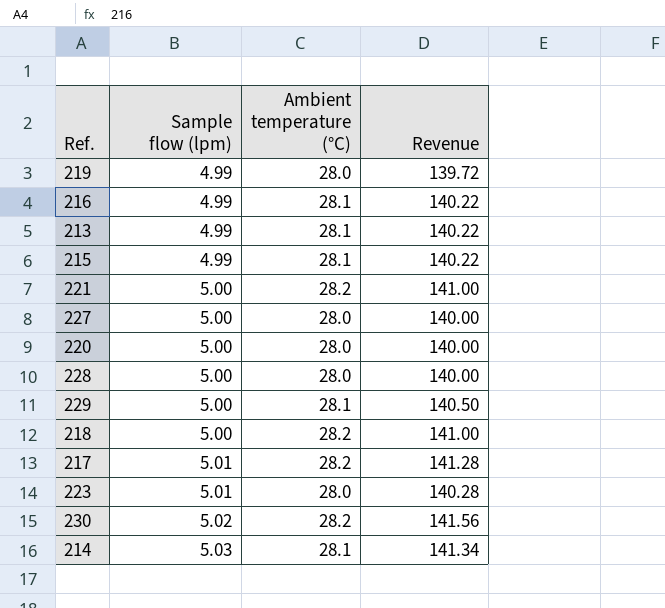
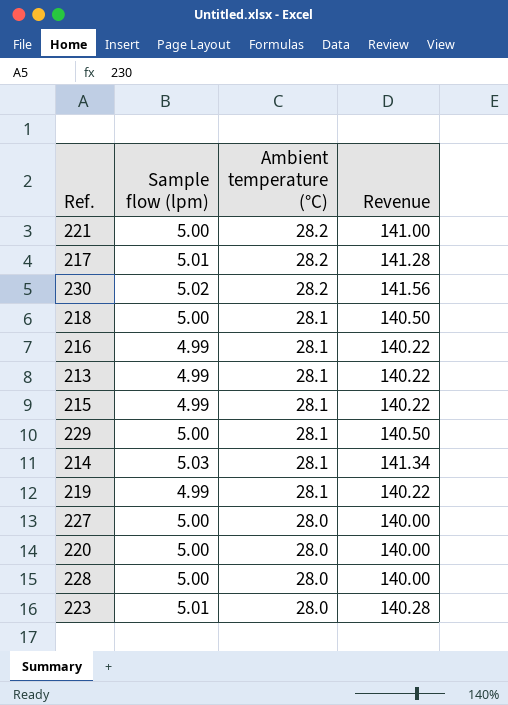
row order: Sample flow (lpm) ascending -> Ambient temperature (°C) descending
218 | Ambient temperature (°C): 28.2 -> 28.1
218 | Revenue: 141.00 -> 140.50
219 | Ambient temperature (°C): 28.0 -> 28.1
219 | Revenue: 139.72 -> 140.22

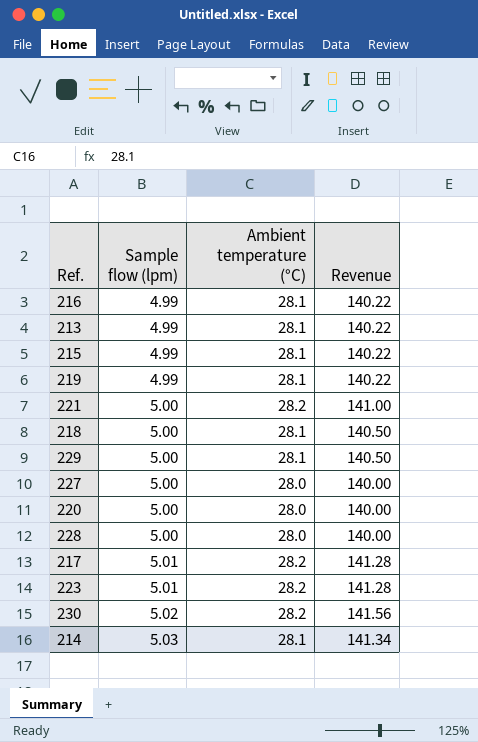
row order: Ambient temperature (°C) descending -> Sample flow (lpm) ascending
223 | Ambient temperature (°C): 28.0 -> 28.2
223 | Revenue: 140.28 -> 141.28

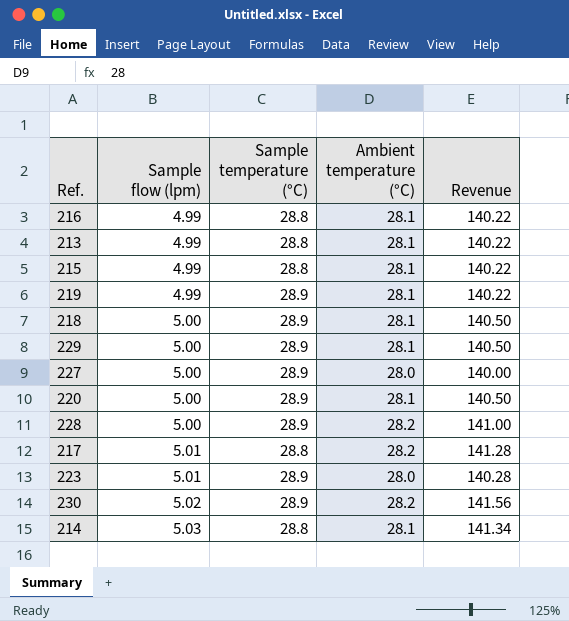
column Sample temperature (°C) | position: none -> 3
row 221: 5.00 | 28.2 | 141.00 -> none
220 | Ambient temperature (°C): 28.0 -> 28.1
220 | Revenue: 140.00 -> 140.50
228 | Ambient temperature (°C): 28.0 -> 28.2
228 | Revenue: 140.00 -> 141.00
223 | Ambient temperature (°C): 28.2 -> 28.0
223 | Revenue: 141.28 -> 140.28

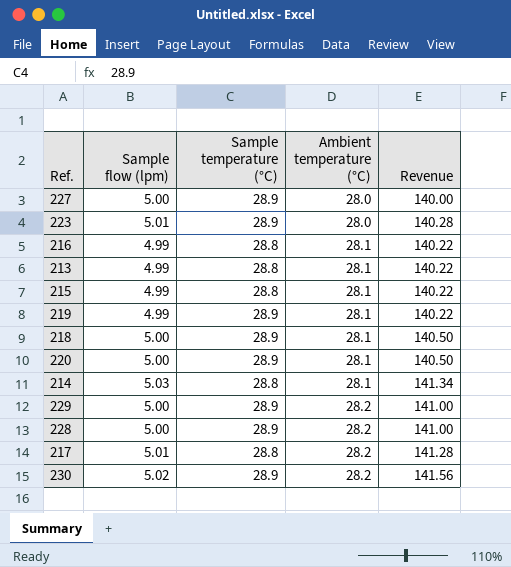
row order: Sample flow (lpm) ascending -> Ambient temperature (°C) ascending
229 | Ambient temperature (°C): 28.1 -> 28.2
229 | Revenue: 140.50 -> 141.00

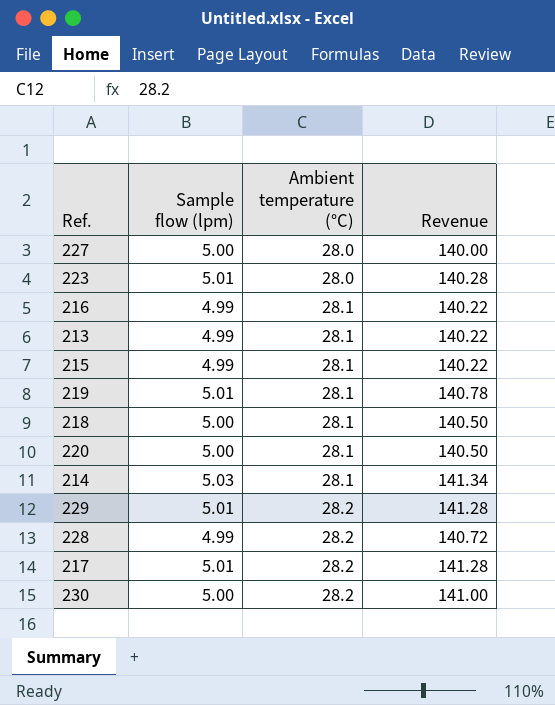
column Sample temperature (°C) | position: 3 -> none
219 | Sample flow (lpm): 4.99 -> 5.01
219 | Revenue: 140.22 -> 140.78
229 | Sample flow (lpm): 5.00 -> 5.01
229 | Revenue: 141.00 -> 141.28
228 | Sample flow (lpm): 5.00 -> 4.99
228 | Revenue: 141.00 -> 140.72
230 | Sample flow (lpm): 5.02 -> 5.00
230 | Revenue: 141.56 -> 141.00

